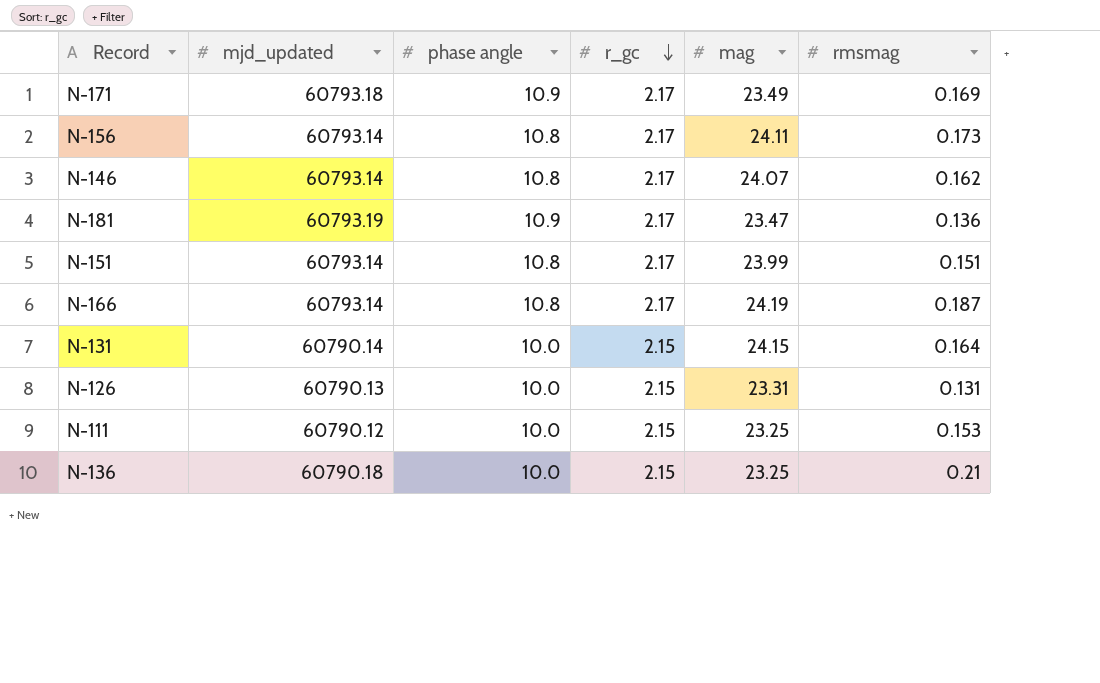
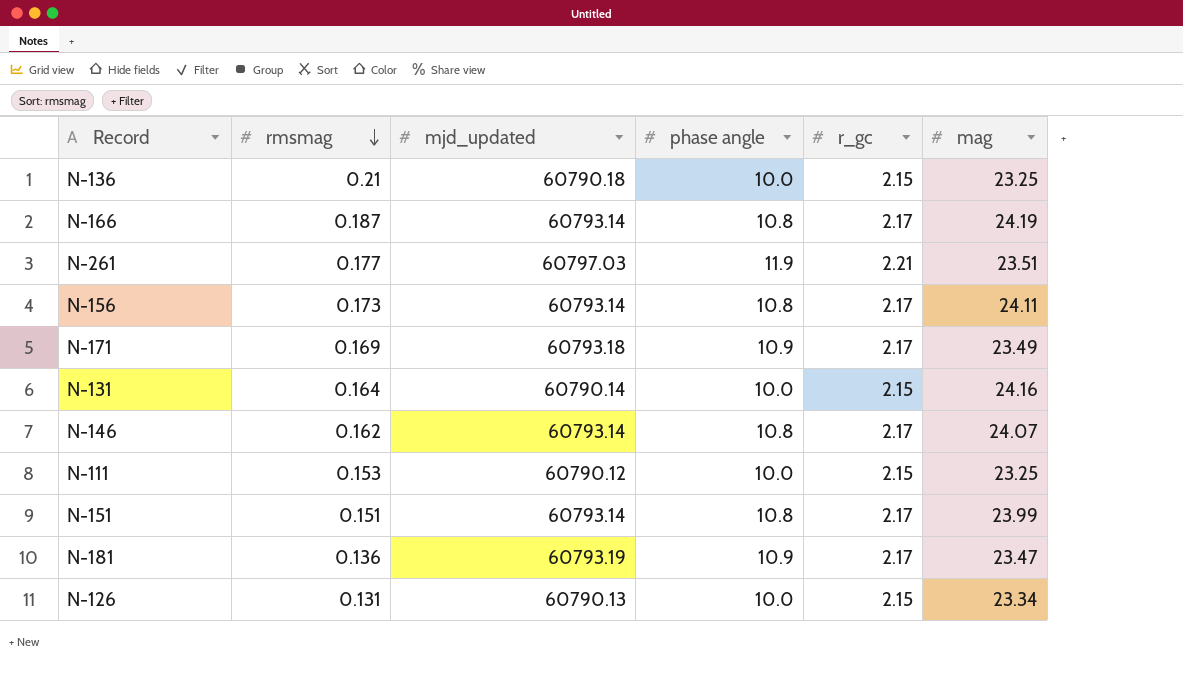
row order: r_gc descending -> rmsmag descending
column rmsmag | position: 6 -> 2
row N-261: none -> 0.177 | 60797.03 | 11.9 | 2.21 | 23.51
N-131 | mag: 24.15 -> 24.16
N-126 | mag: 23.31 -> 23.34

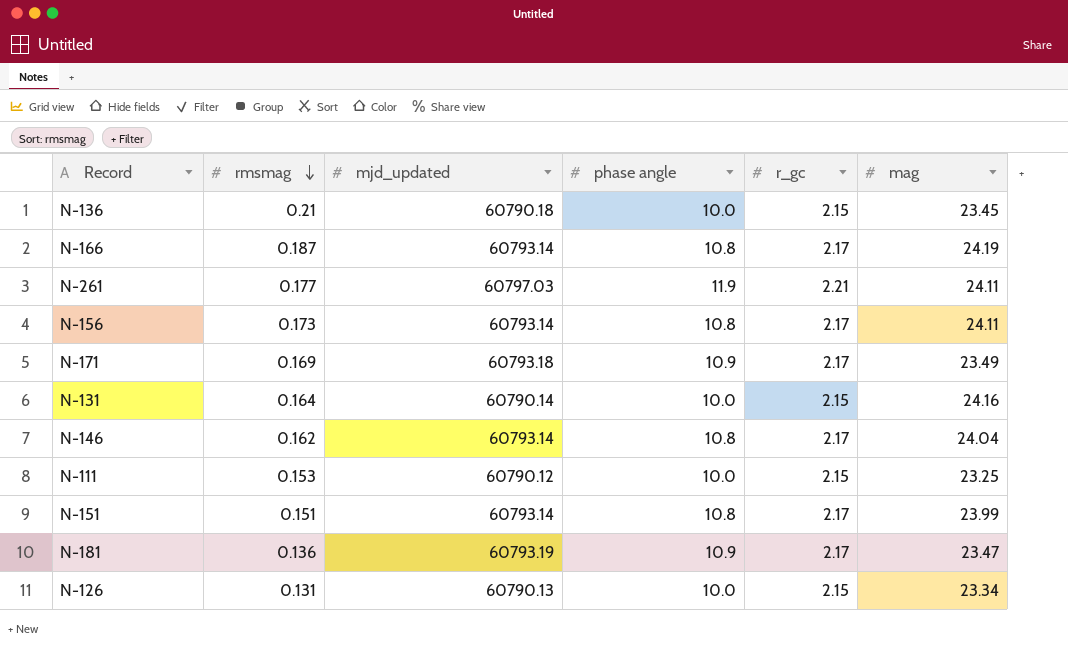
N-136 | mag: 23.25 -> 23.45
N-261 | mag: 23.51 -> 24.11
N-146 | mag: 24.07 -> 24.04

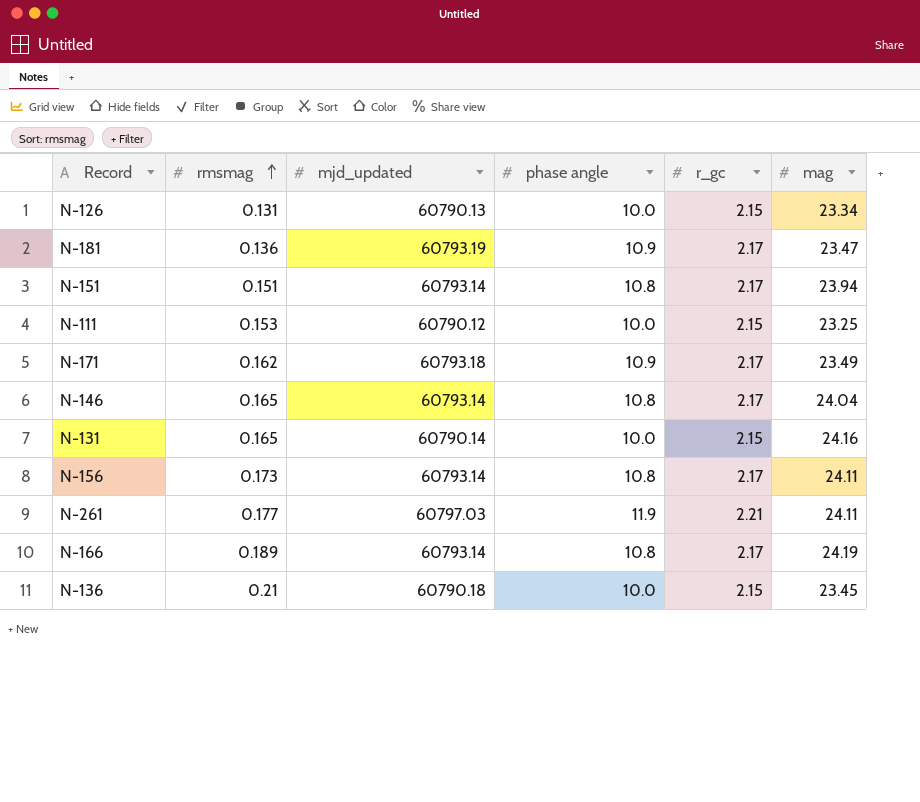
row order: rmsmag descending -> rmsmag ascending
N-151 | mag: 23.99 -> 23.94
N-171 | rmsmag: 0.169 -> 0.162
N-146 | rmsmag: 0.162 -> 0.165
N-131 | rmsmag: 0.164 -> 0.165
N-166 | rmsmag: 0.187 -> 0.189

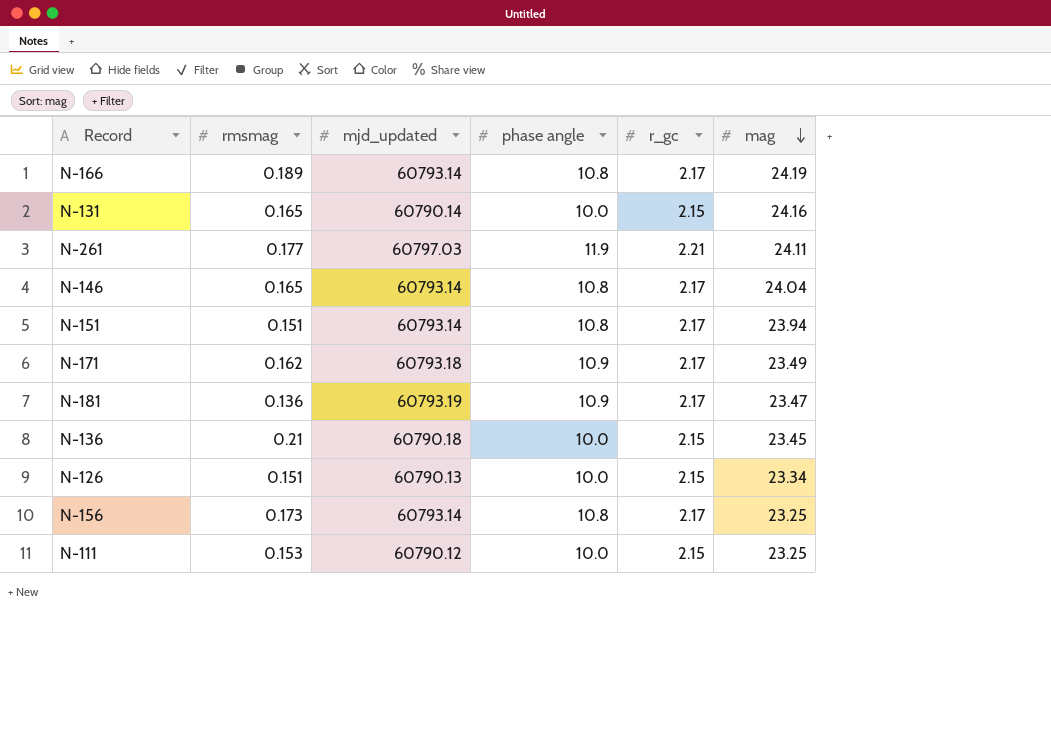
row order: rmsmag ascending -> mag descending
N-126 | rmsmag: 0.131 -> 0.151
N-156 | mag: 24.11 -> 23.25

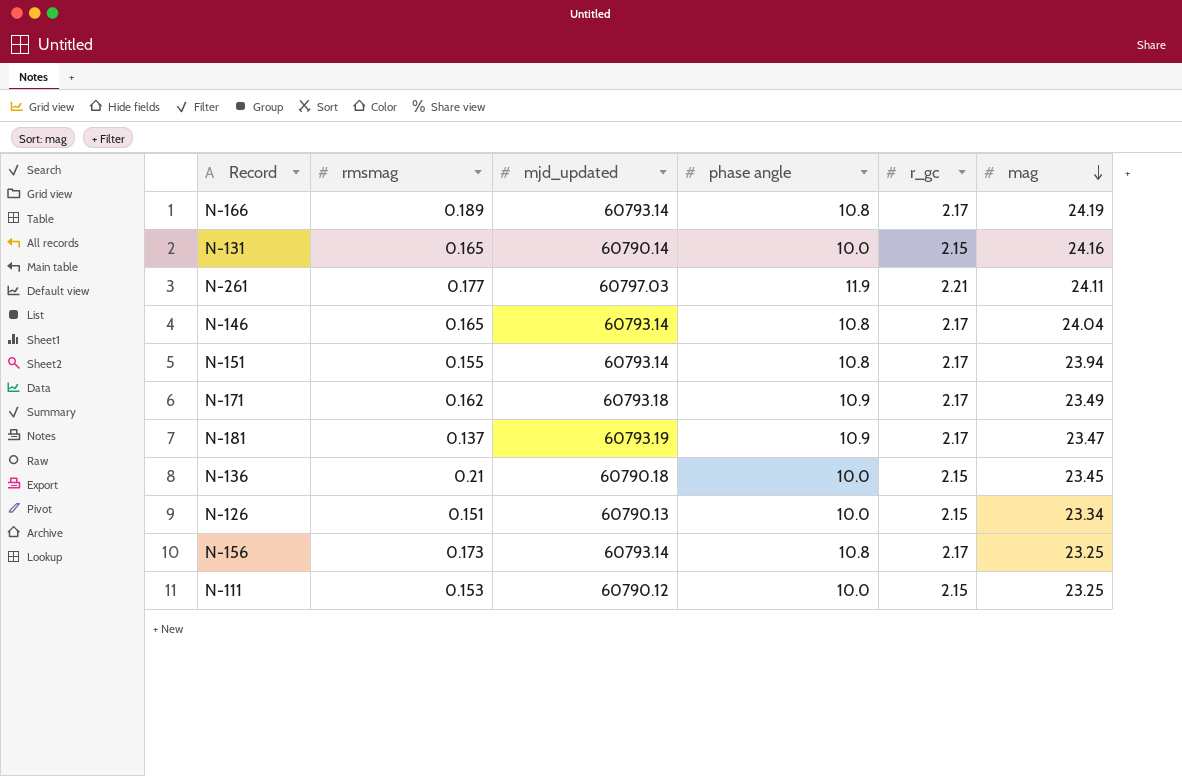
N-151 | rmsmag: 0.151 -> 0.155
N-181 | rmsmag: 0.136 -> 0.137

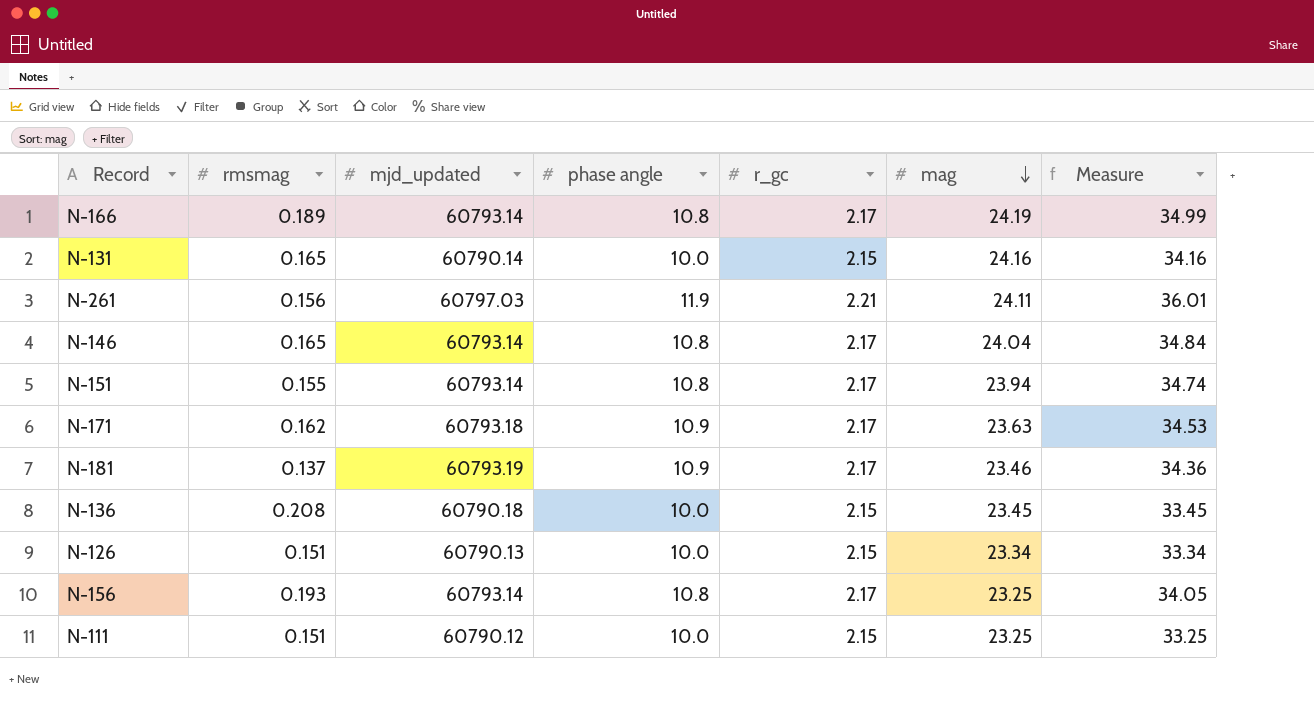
column Measure | formula: none -> [phase angle] + [mag]
N-261 | rmsmag: 0.177 -> 0.156
N-171 | mag: 23.49 -> 23.63
N-181 | mag: 23.47 -> 23.46
N-136 | rmsmag: 0.21 -> 0.208
N-156 | rmsmag: 0.173 -> 0.193
N-111 | rmsmag: 0.153 -> 0.151

